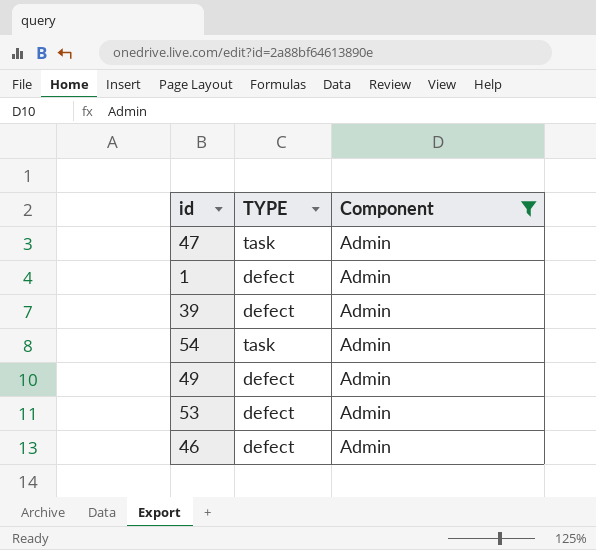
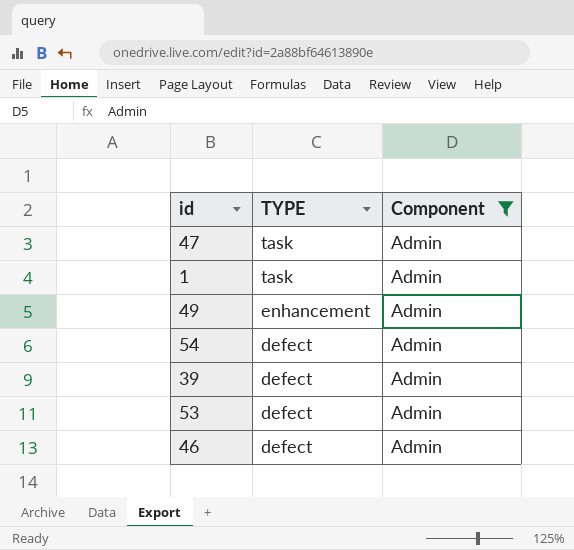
row order: none -> TYPE descending
1 | TYPE: defect -> task
49 | TYPE: defect -> enhancement
54 | TYPE: task -> defect

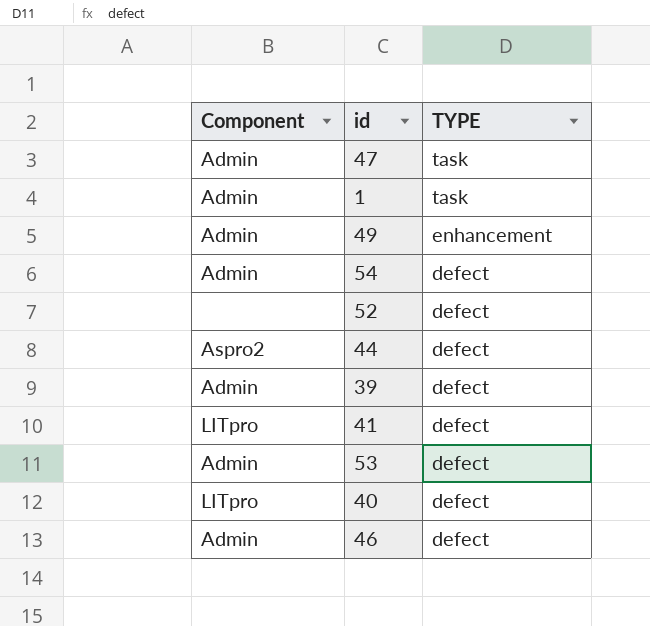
filter: Component = Admin -> none
column Component | position: 3 -> 1

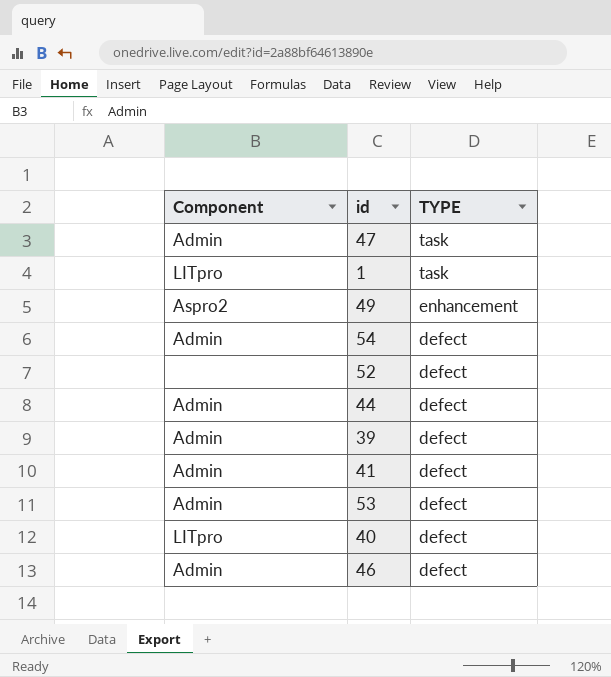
1 | Component: Admin -> LITpro
49 | Component: Admin -> Aspro2
44 | Component: Aspro2 -> Admin
41 | Component: LITpro -> Admin

